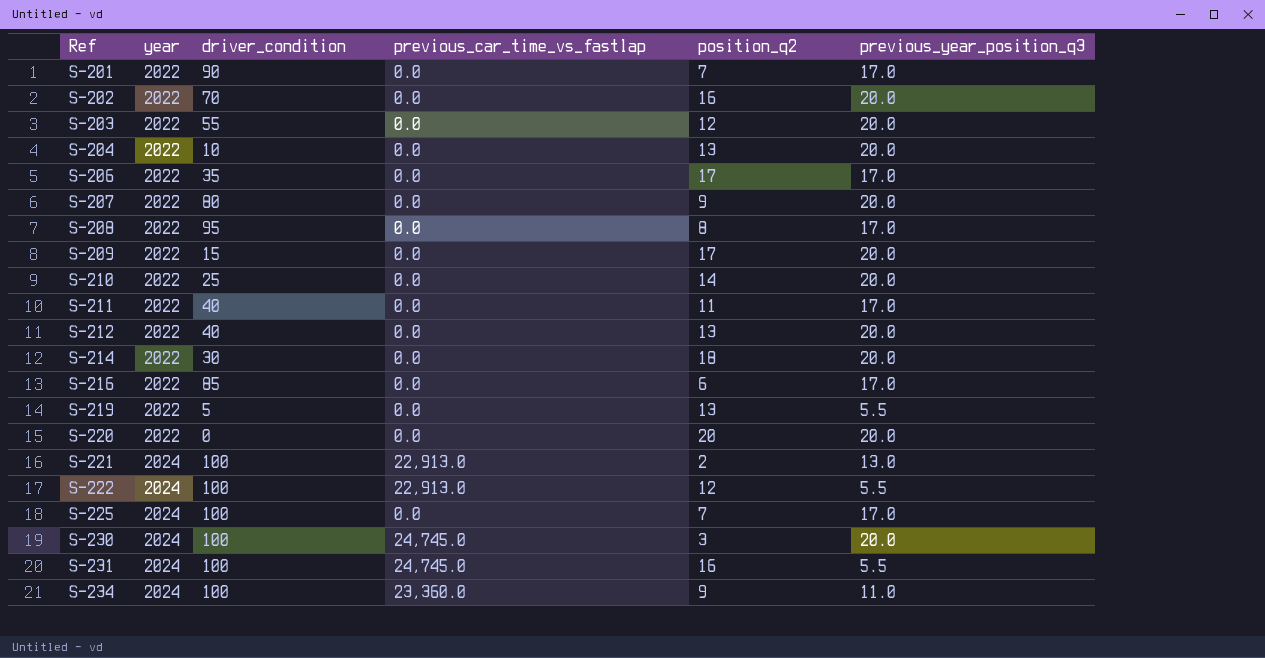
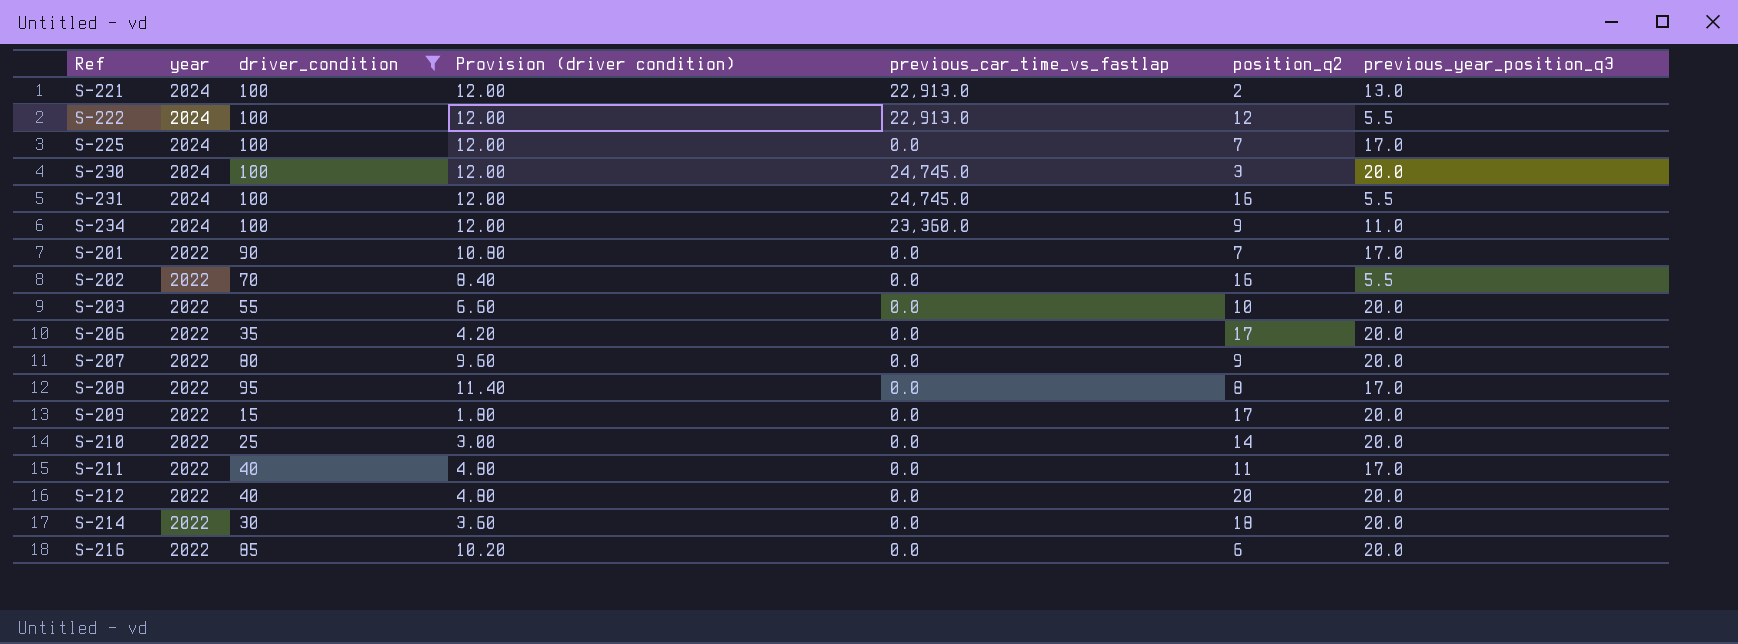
filter: none -> driver_condition >= 15
row order: Ref ascending -> year descending
column Provision (driver condition) | formula: none -> [driver_condition] * 0.12
S-202 | previous_year_position_q3: 20.0 -> 5.5
S-203 | position_q2: 12 -> 10
S-206 | previous_year_position_q3: 17.0 -> 20.0
S-212 | position_q2: 13 -> 20
S-216 | previous_year_position_q3: 17.0 -> 20.0

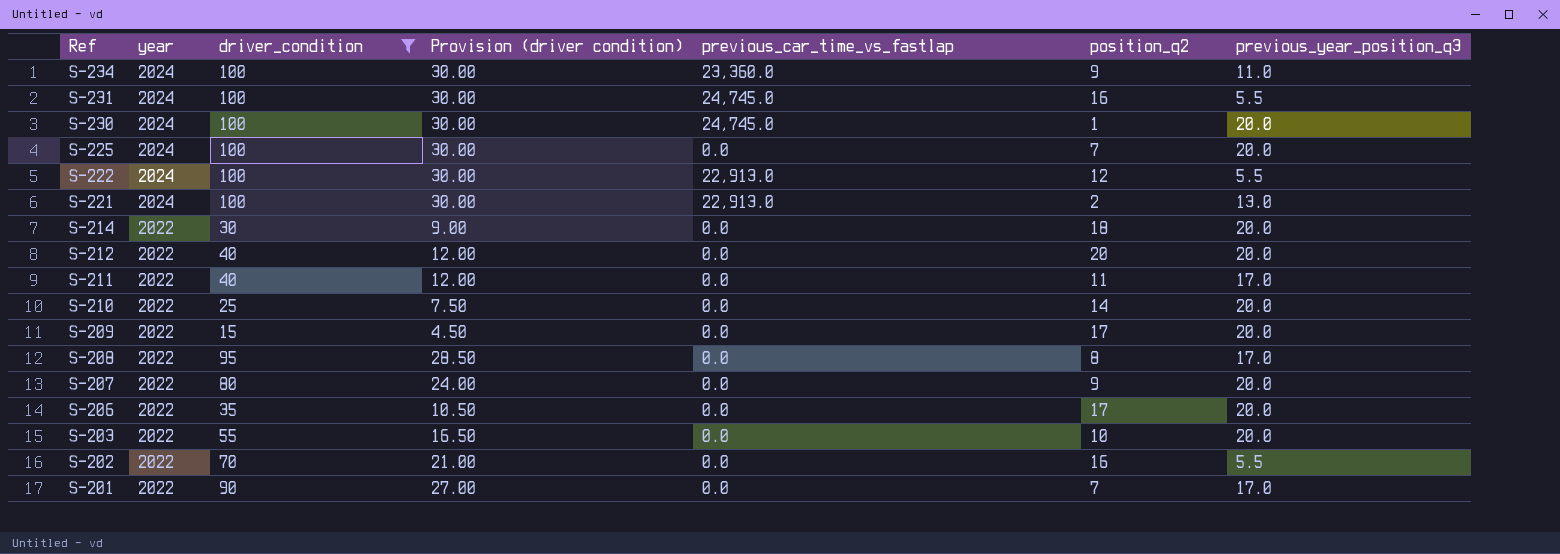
row order: year descending -> Ref descending
column Provision (driver condition) | formula: [driver_condition] * 0.12 -> [driver_condition] * 0.3
row S-216: 2022 | 85 | 10.20 | 0.0 | 6 | 20.0 -> none
S-230 | position_q2: 3 -> 1
S-225 | previous_year_position_q3: 17.0 -> 20.0

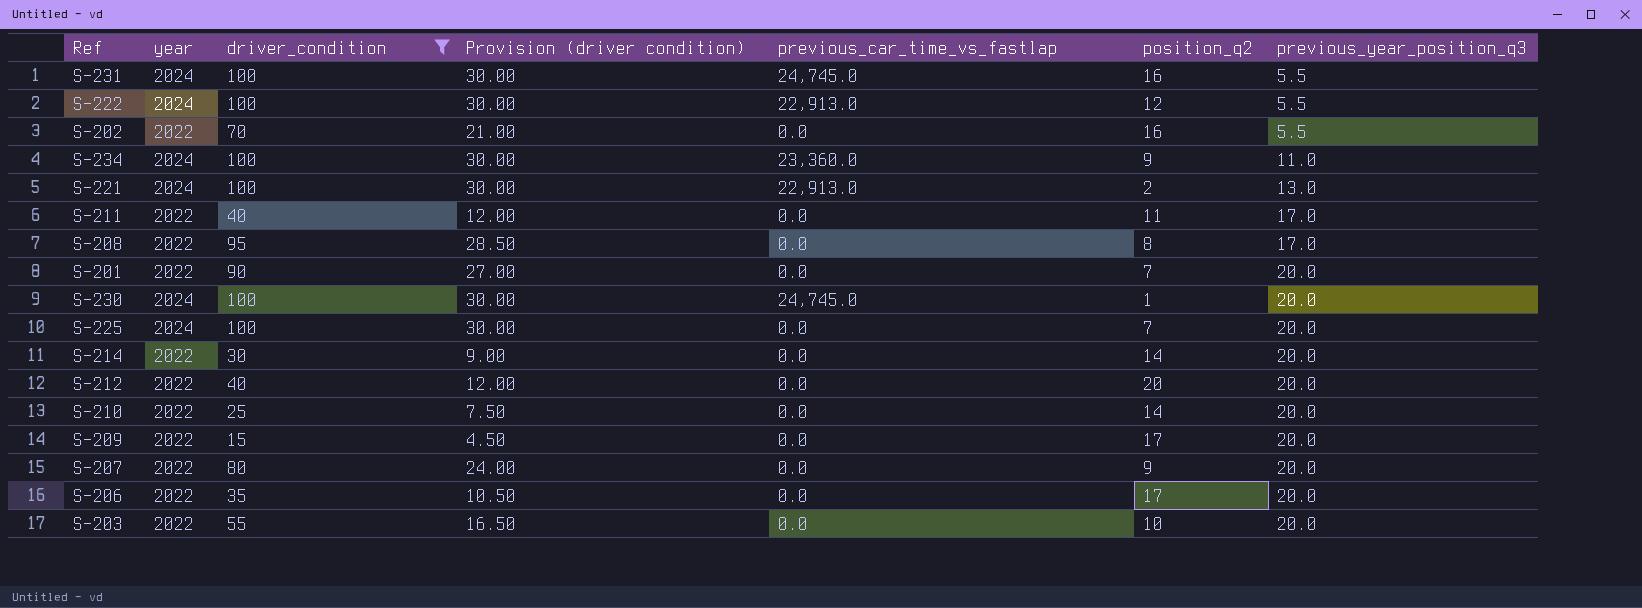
row order: Ref descending -> previous_year_position_q3 ascending
S-201 | previous_year_position_q3: 17.0 -> 20.0
S-214 | position_q2: 18 -> 14

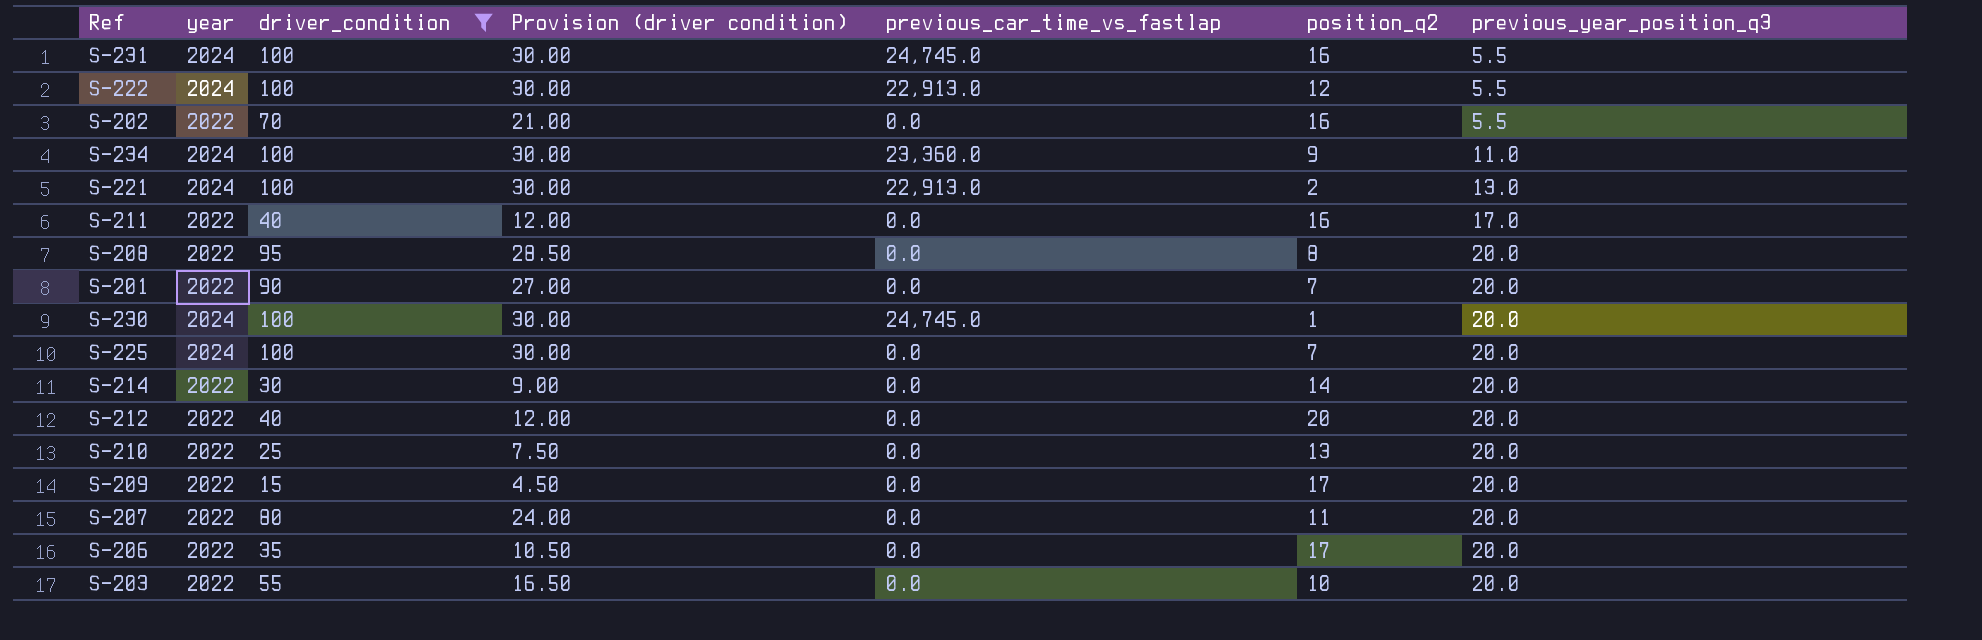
S-211 | position_q2: 11 -> 16
S-208 | previous_year_position_q3: 17.0 -> 20.0
S-210 | position_q2: 14 -> 13
S-207 | position_q2: 9 -> 11

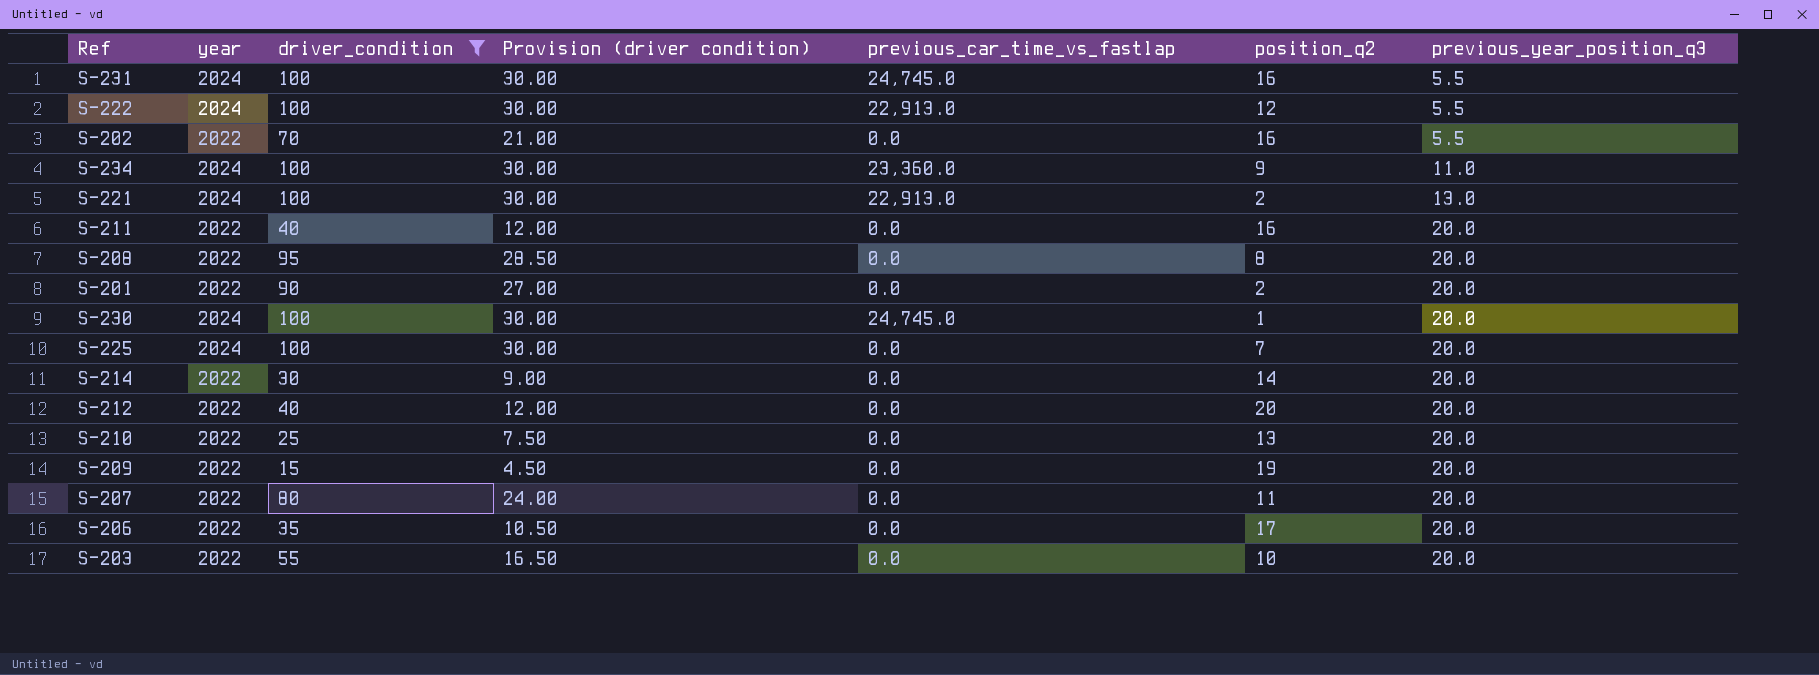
S-211 | previous_year_position_q3: 17.0 -> 20.0
S-201 | position_q2: 7 -> 2
S-209 | position_q2: 17 -> 19

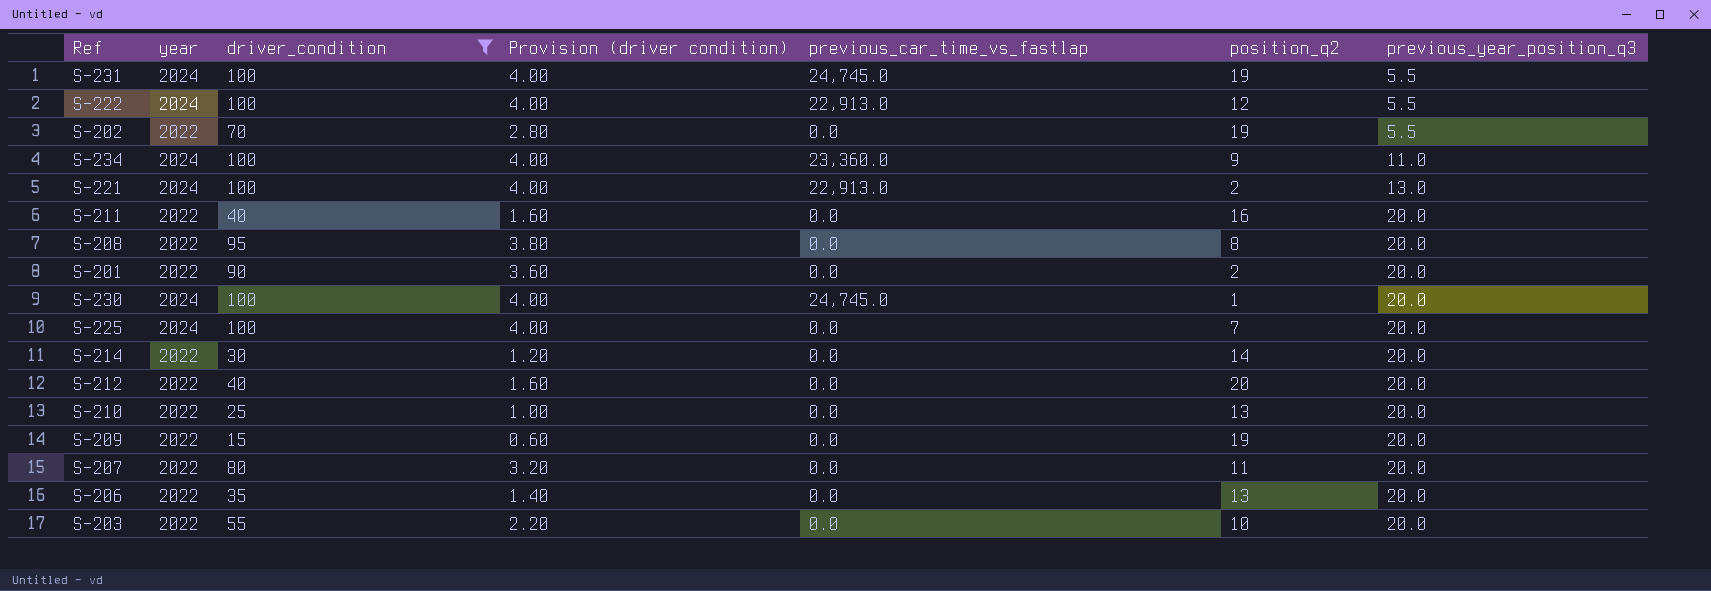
column Provision (driver condition) | formula: [driver_condition] * 0.3 -> [driver_condition] * 0.04
S-231 | position_q2: 16 -> 19
S-202 | position_q2: 16 -> 19
S-206 | position_q2: 17 -> 13

